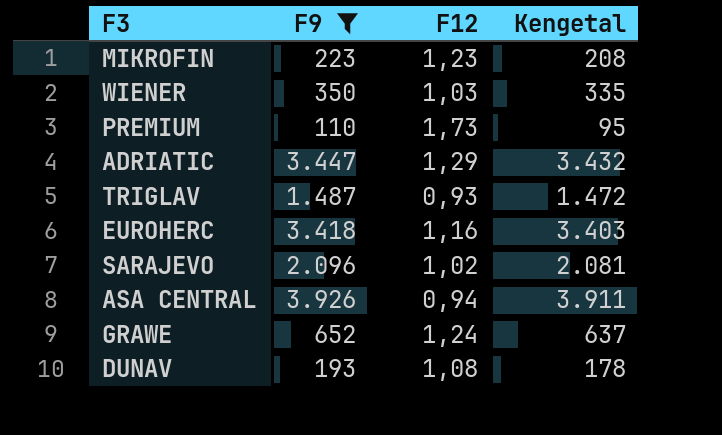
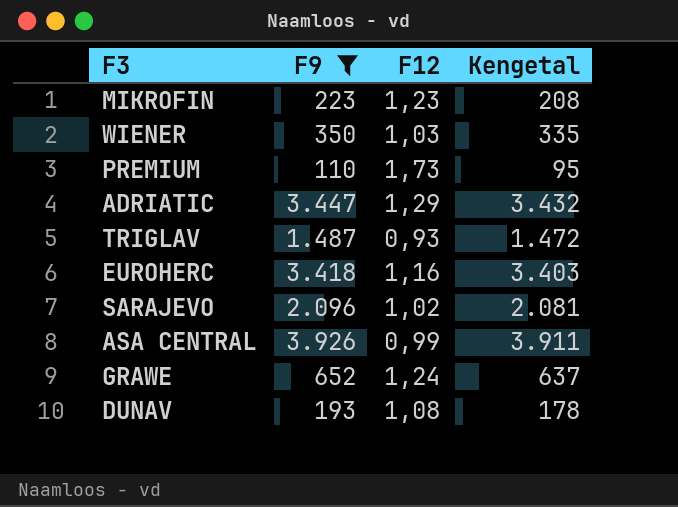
ASA CENTRAL | F12: 0,94 -> 0,99

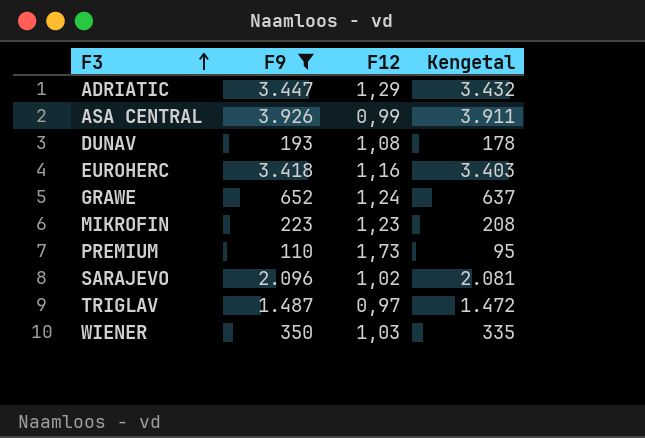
row order: none -> F3 ascending
TRIGLAV | F12: 0,93 -> 0,97

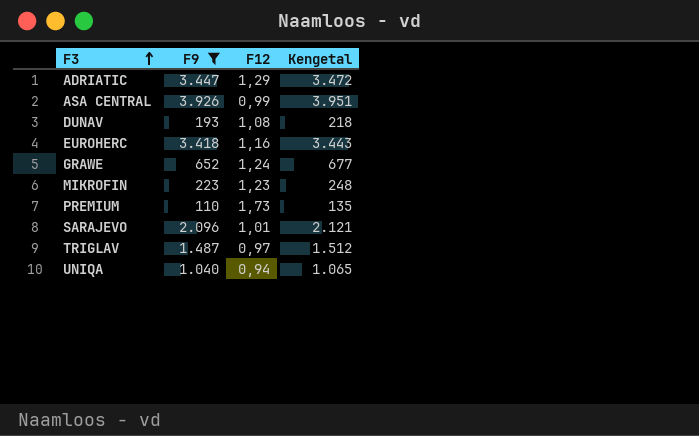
column Kengetal | formula: [F9] - 15 -> [F9] + 25
row WIENER: 350 | 1,03 | 335 -> none
SARAJEVO | F12: 1,02 -> 1,01
row UNIQA: none -> 1.040 | 0,94 | 1.065

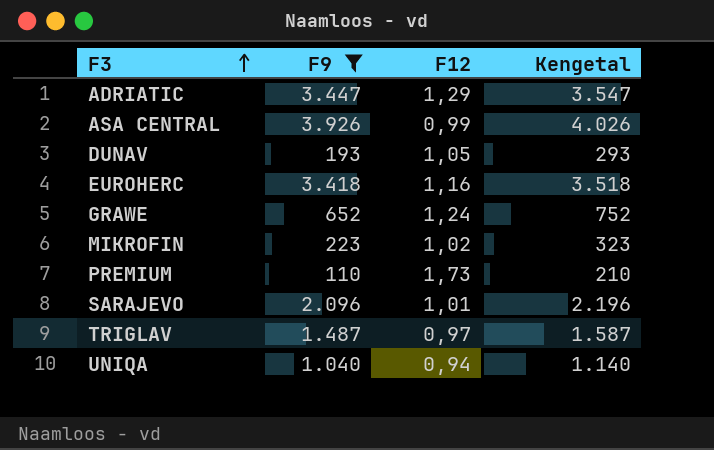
column Kengetal | formula: [F9] + 25 -> [F9] + 100
DUNAV | F12: 1,08 -> 1,05
MIKROFIN | F12: 1,23 -> 1,02

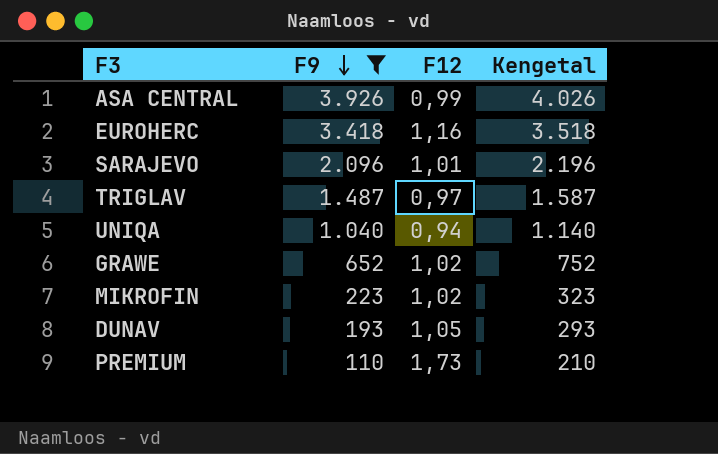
row order: F3 ascending -> F9 descending
row ADRIATIC: 3.447 | 1,29 | 3.547 -> none
GRAWE | F12: 1,24 -> 1,02

